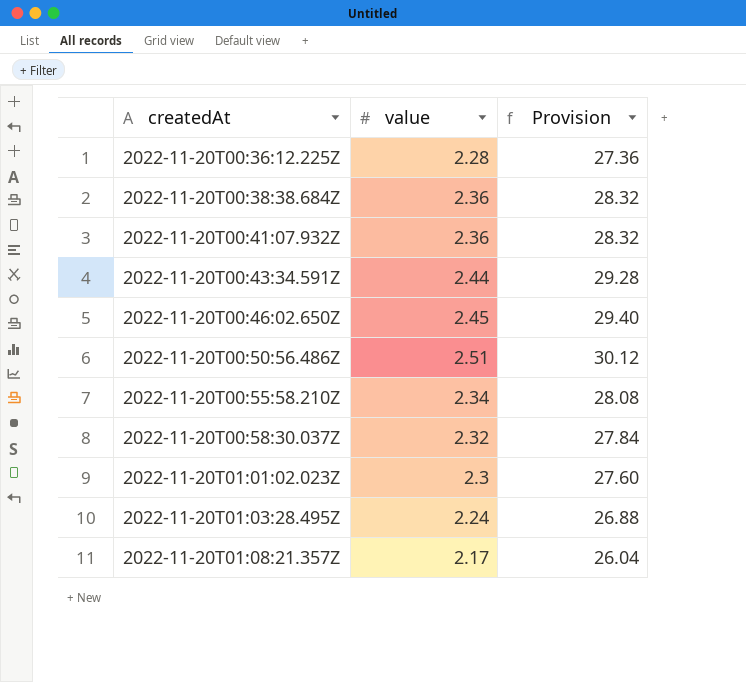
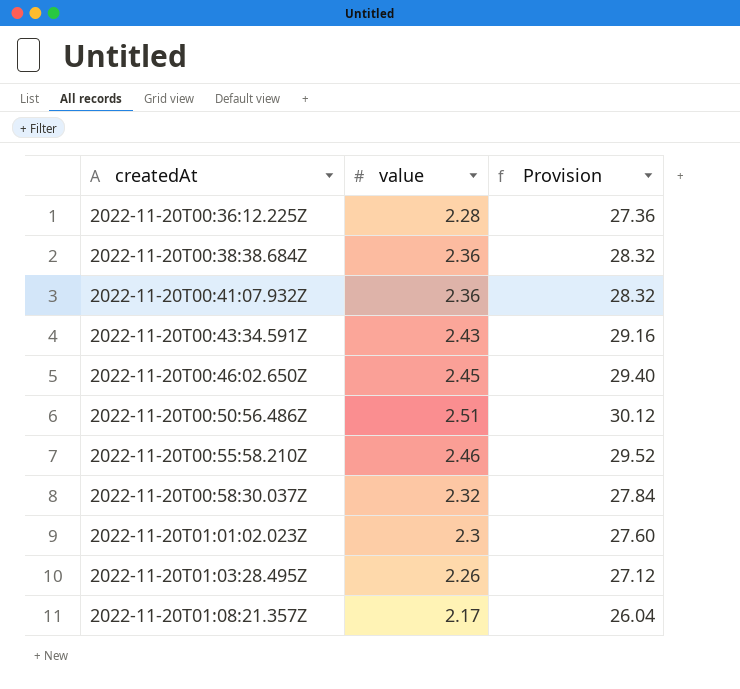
2022-11-20T00:43:34.591Z | value: 2.44 -> 2.43
2022-11-20T00:43:34.591Z | Provision: 29.28 -> 29.16
2022-11-20T00:55:58.210Z | value: 2.34 -> 2.46
2022-11-20T00:55:58.210Z | Provision: 28.08 -> 29.52
2022-11-20T01:03:28.495Z | value: 2.24 -> 2.26
2022-11-20T01:03:28.495Z | Provision: 26.88 -> 27.12

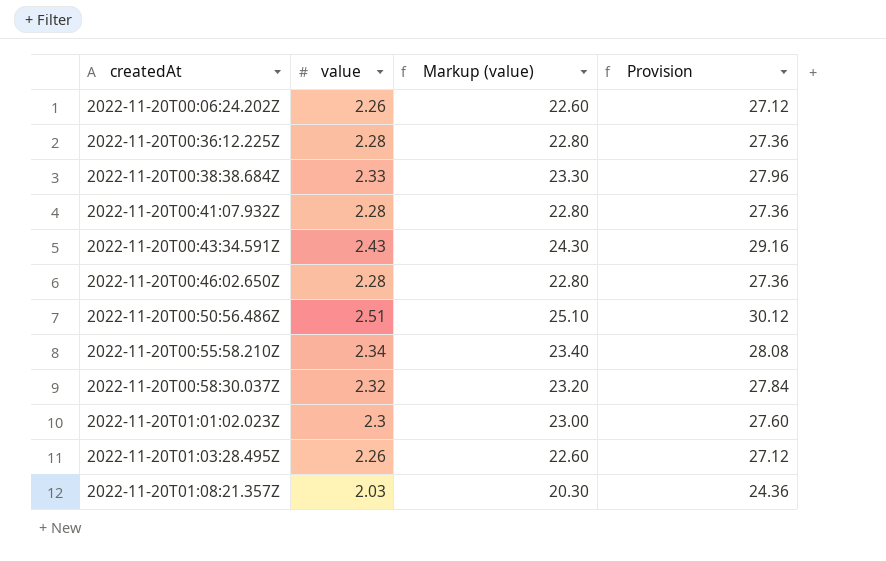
column Markup (value) | formula: none -> [value] * 10
row 2022-11-20T00:06:24.202Z: none -> 2.26 | 22.60 | 27.12
2022-11-20T00:38:38.684Z | value: 2.36 -> 2.33
2022-11-20T00:38:38.684Z | Provision: 28.32 -> 27.96
2022-11-20T00:41:07.932Z | value: 2.36 -> 2.28
2022-11-20T00:41:07.932Z | Provision: 28.32 -> 27.36
2022-11-20T00:46:02.650Z | value: 2.45 -> 2.28
2022-11-20T00:46:02.650Z | Provision: 29.40 -> 27.36
2022-11-20T00:55:58.210Z | value: 2.46 -> 2.34
2022-11-20T00:55:58.210Z | Provision: 29.52 -> 28.08
2022-11-20T01:08:21.357Z | value: 2.17 -> 2.03
2022-11-20T01:08:21.357Z | Provision: 26.04 -> 24.36

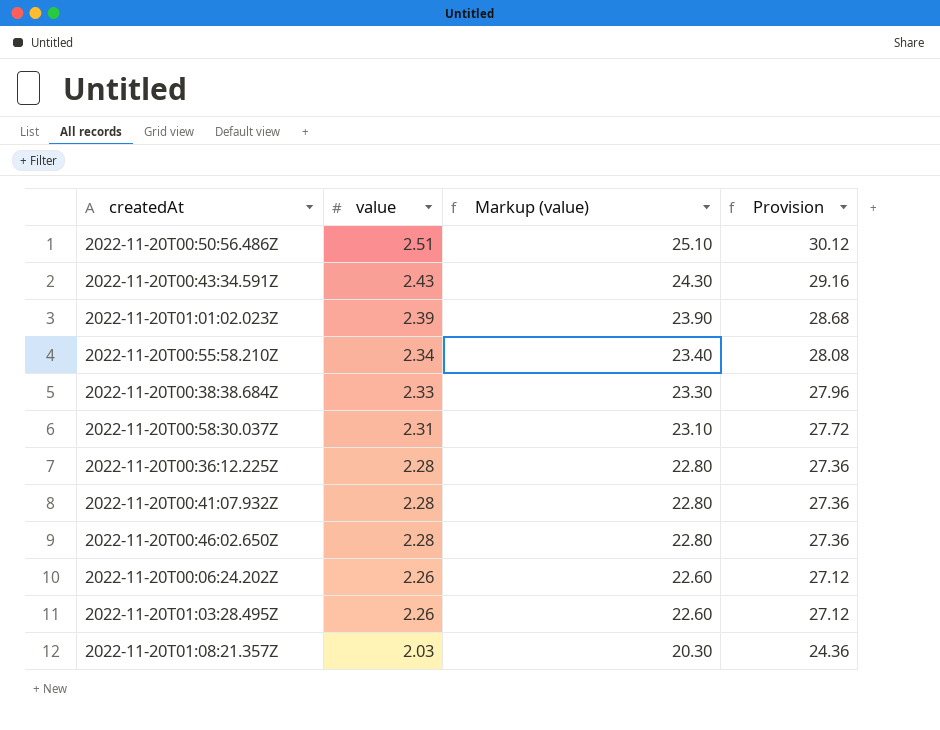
row order: createdAt ascending -> value descending
2022-11-20T01:01:02.023Z | value: 2.3 -> 2.39
2022-11-20T01:01:02.023Z | Markup (value): 23.00 -> 23.90
2022-11-20T01:01:02.023Z | Provision: 27.60 -> 28.68
2022-11-20T00:58:30.037Z | value: 2.32 -> 2.31
2022-11-20T00:58:30.037Z | Markup (value): 23.20 -> 23.10
2022-11-20T00:58:30.037Z | Provision: 27.84 -> 27.72

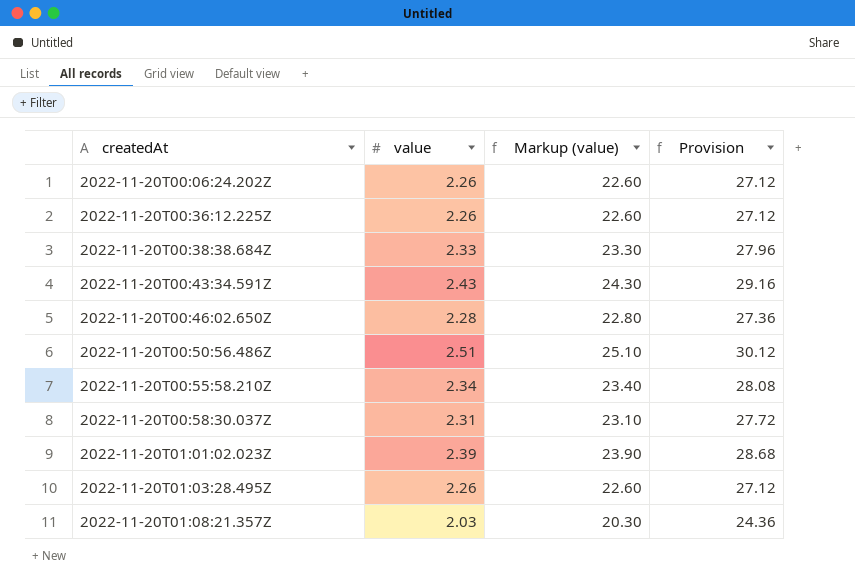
row order: value descending -> createdAt ascending
row 2022-11-20T00:41:07.932Z: 2.28 | 22.80 | 27.36 -> none
2022-11-20T00:36:12.225Z | value: 2.28 -> 2.26
2022-11-20T00:36:12.225Z | Markup (value): 22.80 -> 22.60
2022-11-20T00:36:12.225Z | Provision: 27.36 -> 27.12

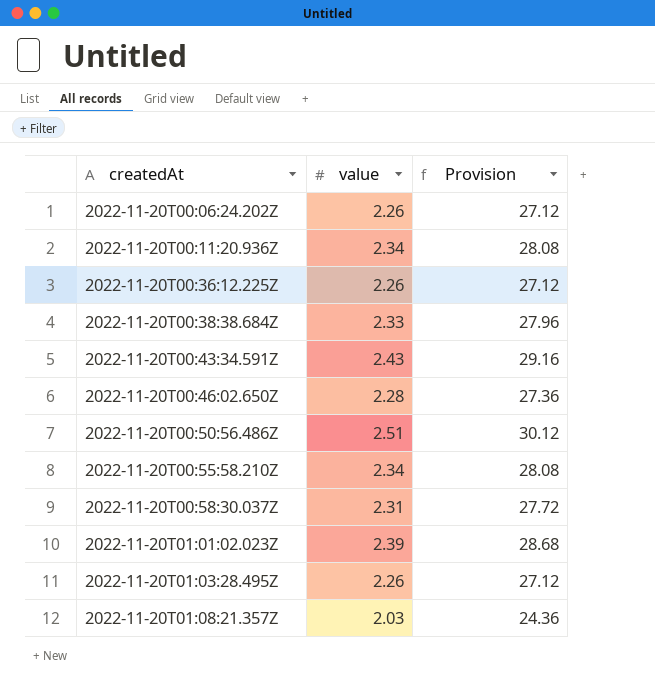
column Markup (value) | formula: [value] * 10 -> none
row 2022-11-20T00:11:20.936Z: none -> 2.34 | 28.08

